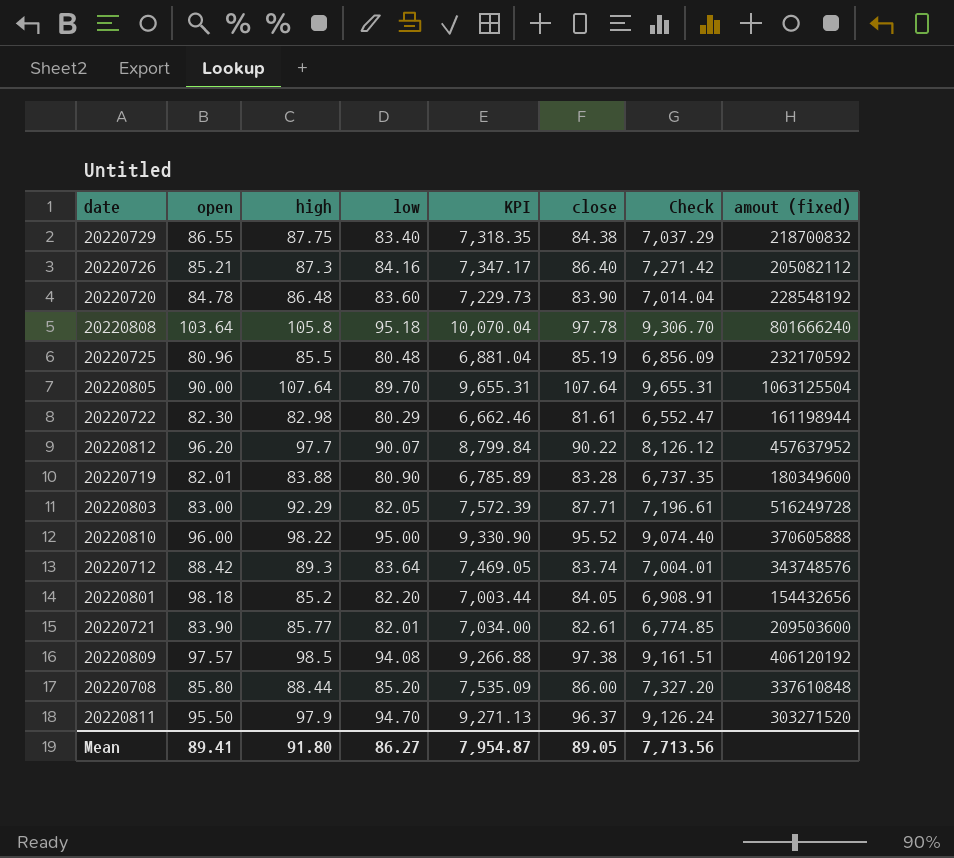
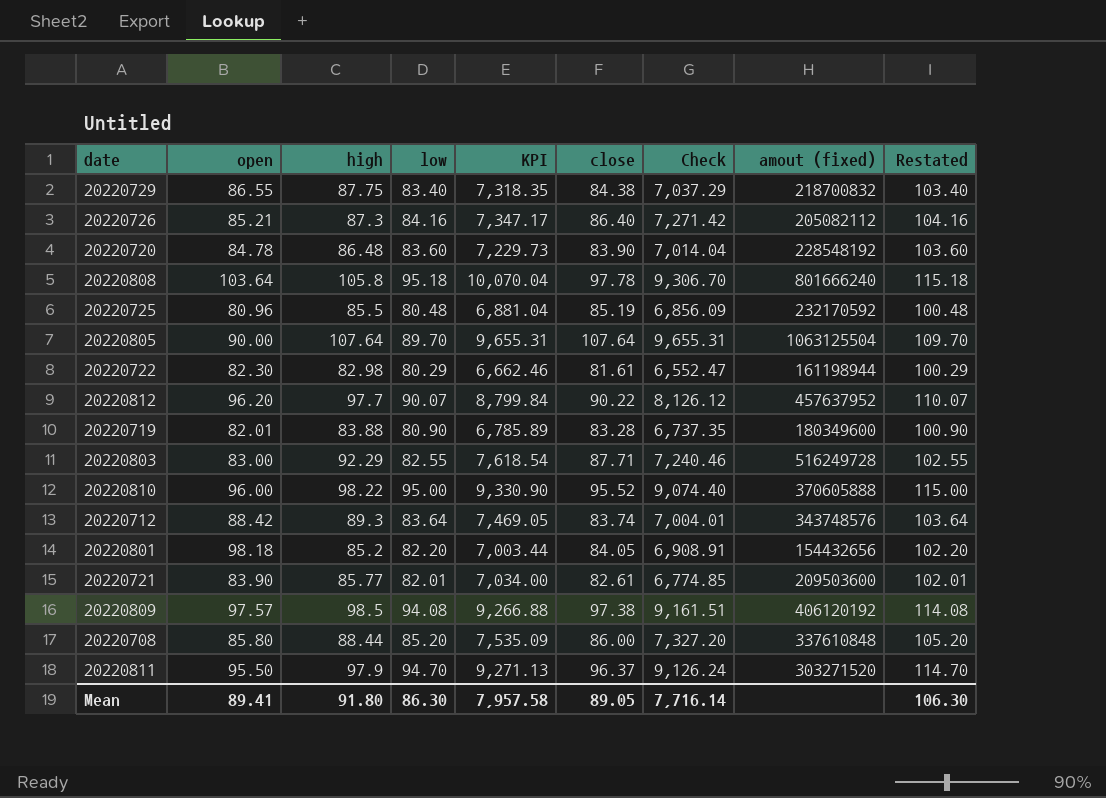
column Restated | formula: none -> [low] + 20
20220803 | low: 82.05 -> 82.55
20220803 | KPI: 7,572.39 -> 7,618.54
20220803 | Check: 7,196.61 -> 7,240.46
Mean | low: 86.27 -> 86.30
Mean | KPI: 7,954.87 -> 7,957.58
Mean | Check: 7,713.56 -> 7,716.14

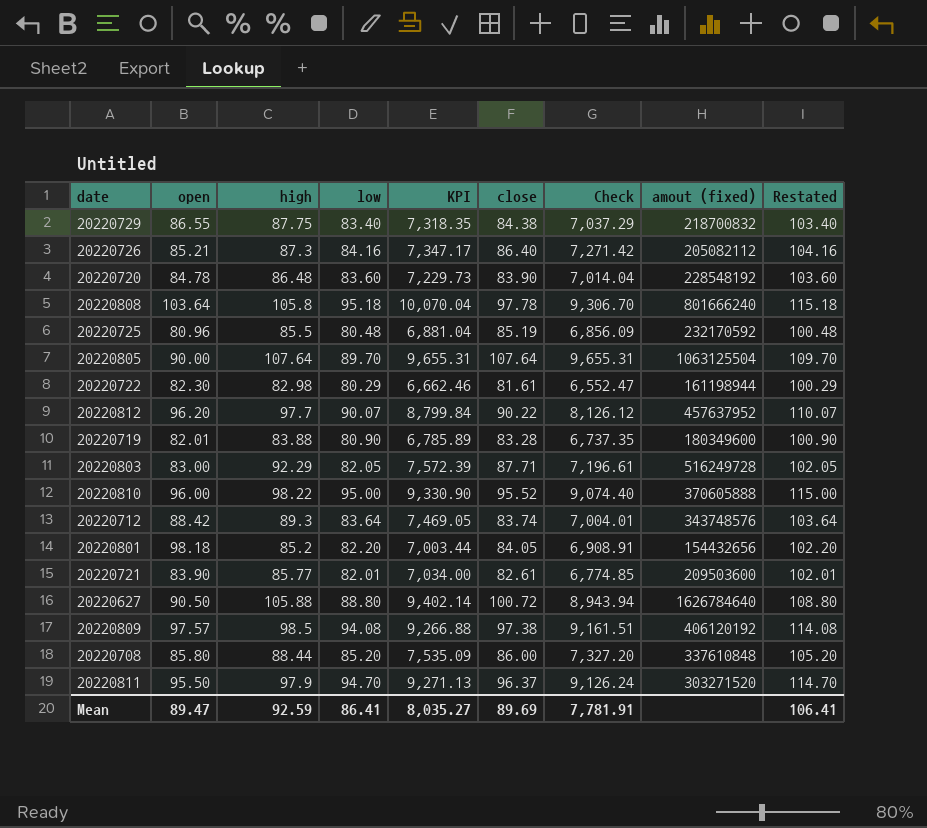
20220803 | low: 82.55 -> 82.05
20220803 | KPI: 7,618.54 -> 7,572.39
20220803 | Check: 7,240.46 -> 7,196.61
20220803 | Restated: 102.55 -> 102.05
row 20220627: none -> 90.50 | 105.88 | 88.80 | 9,402.14 | 100.72 | 8,943.94 | 1626784640 | 108.80
Mean | open: 89.41 -> 89.47
Mean | high: 91.80 -> 92.59
Mean | low: 86.30 -> 86.41
Mean | KPI: 7,957.58 -> 8,035.27
Mean | close: 89.05 -> 89.69
Mean | Check: 7,716.14 -> 7,781.91
Mean | Restated: 106.30 -> 106.41

